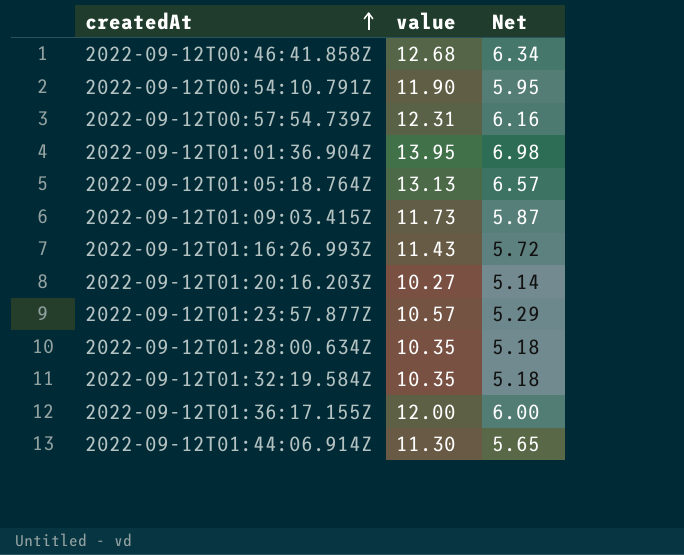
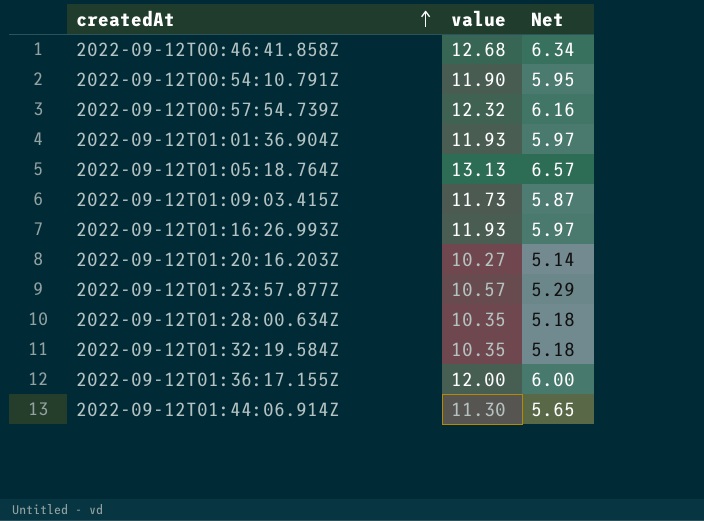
2022-09-12T00:57:54.739Z | value: 12.31 -> 12.32
2022-09-12T01:01:36.904Z | value: 13.95 -> 11.93
2022-09-12T01:01:36.904Z | Net: 6.98 -> 5.97
2022-09-12T01:16:26.993Z | value: 11.43 -> 11.93
2022-09-12T01:16:26.993Z | Net: 5.72 -> 5.97

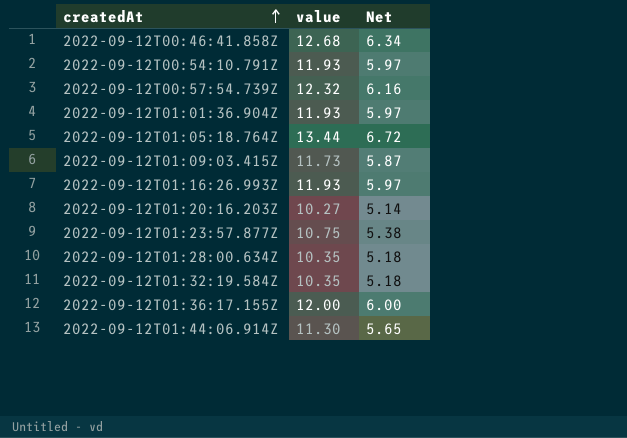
2022-09-12T00:54:10.791Z | value: 11.90 -> 11.93
2022-09-12T00:54:10.791Z | Net: 5.95 -> 5.97
2022-09-12T01:05:18.764Z | value: 13.13 -> 13.44
2022-09-12T01:05:18.764Z | Net: 6.57 -> 6.72
2022-09-12T01:23:57.877Z | value: 10.57 -> 10.75
2022-09-12T01:23:57.877Z | Net: 5.29 -> 5.38

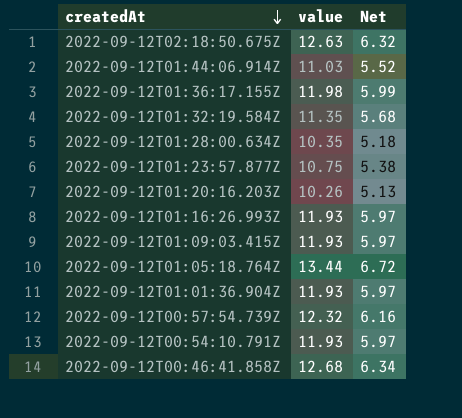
row order: createdAt ascending -> createdAt descending
row 2022-09-12T02:18:50.675Z: none -> 12.63 | 6.32
2022-09-12T01:44:06.914Z | value: 11.30 -> 11.03
2022-09-12T01:44:06.914Z | Net: 5.65 -> 5.52
2022-09-12T01:36:17.155Z | value: 12.00 -> 11.98
2022-09-12T01:36:17.155Z | Net: 6.00 -> 5.99
2022-09-12T01:32:19.584Z | value: 10.35 -> 11.35
2022-09-12T01:32:19.584Z | Net: 5.18 -> 5.68
2022-09-12T01:20:16.203Z | value: 10.27 -> 10.26
2022-09-12T01:20:16.203Z | Net: 5.14 -> 5.13
2022-09-12T01:09:03.415Z | value: 11.73 -> 11.93
2022-09-12T01:09:03.415Z | Net: 5.87 -> 5.97

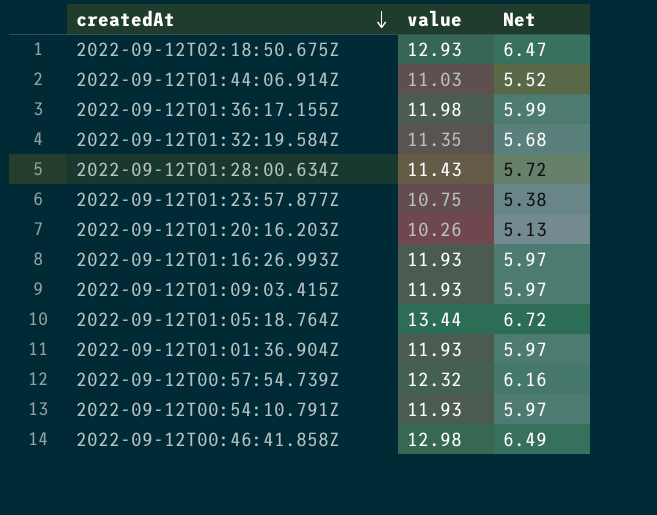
2022-09-12T02:18:50.675Z | value: 12.63 -> 12.93
2022-09-12T02:18:50.675Z | Net: 6.32 -> 6.47
2022-09-12T01:28:00.634Z | value: 10.35 -> 11.43
2022-09-12T01:28:00.634Z | Net: 5.18 -> 5.72
2022-09-12T00:46:41.858Z | value: 12.68 -> 12.98
2022-09-12T00:46:41.858Z | Net: 6.34 -> 6.49

